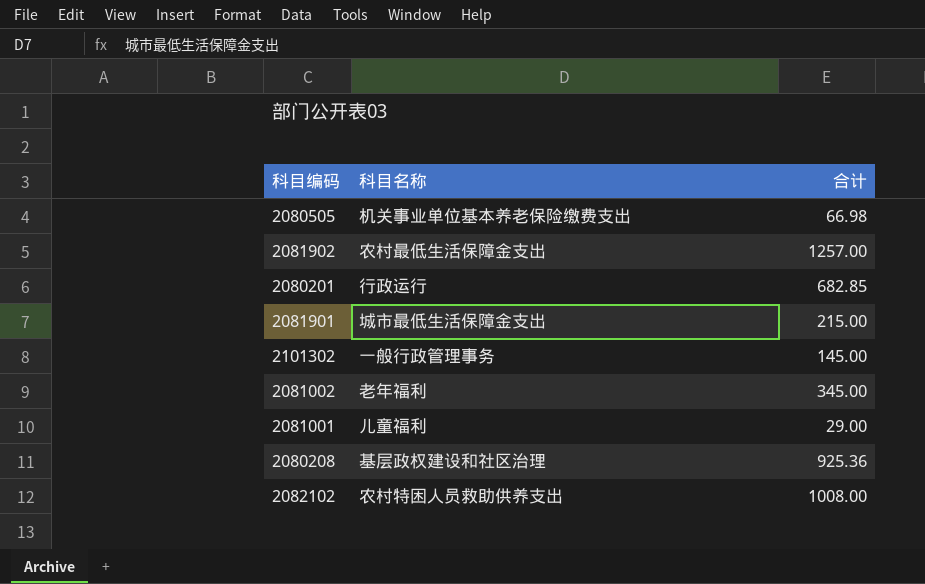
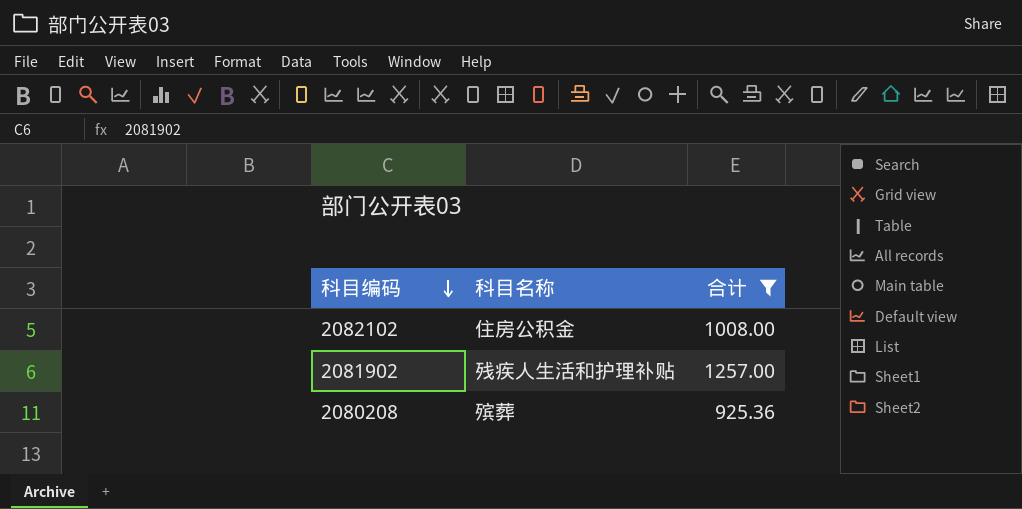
filter: none -> 合计 >= 925.36
row order: none -> 科目编码 descending
2082102 | 科目名称: 农村特困人员救助供养支出 -> 住房公积金
2081902 | 科目名称: 农村最低生活保障金支出 -> 残疾人生活和护理补贴
2080208 | 科目名称: 基层政权建设和社区治理 -> 殡葬

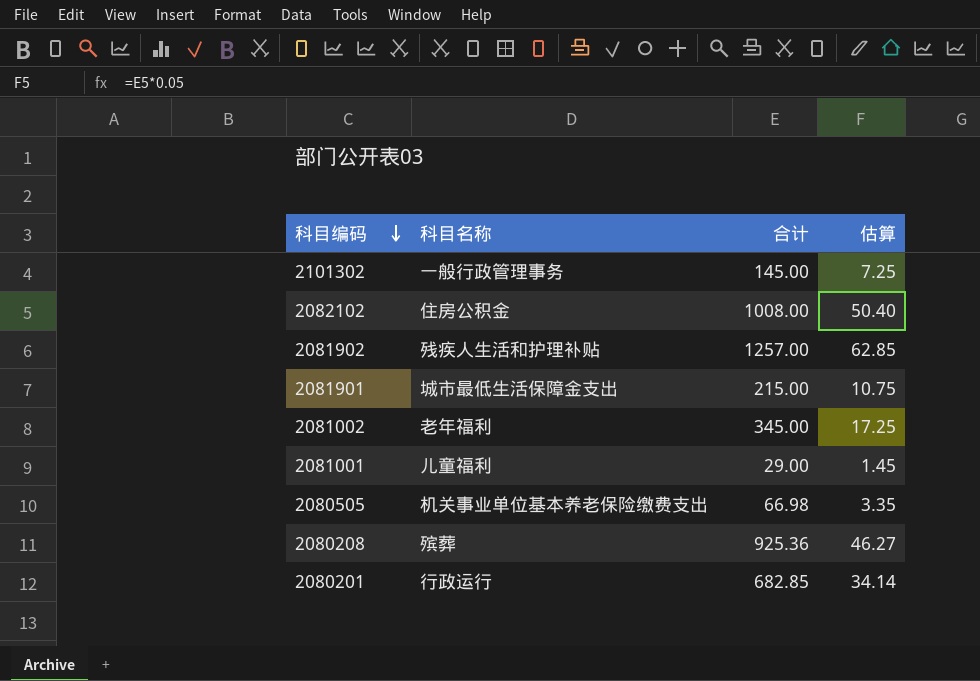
filter: 合计 >= 925.36 -> none
column 估算 | formula: none -> [合计] * 0.05

